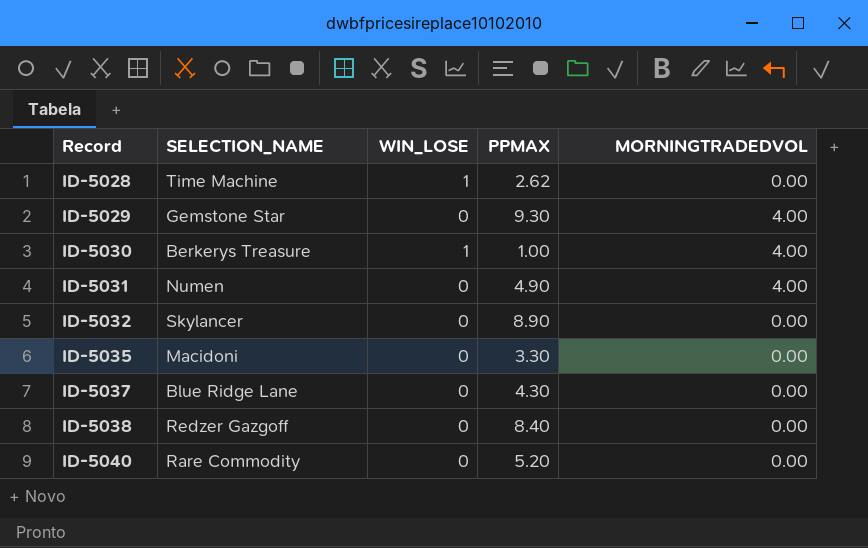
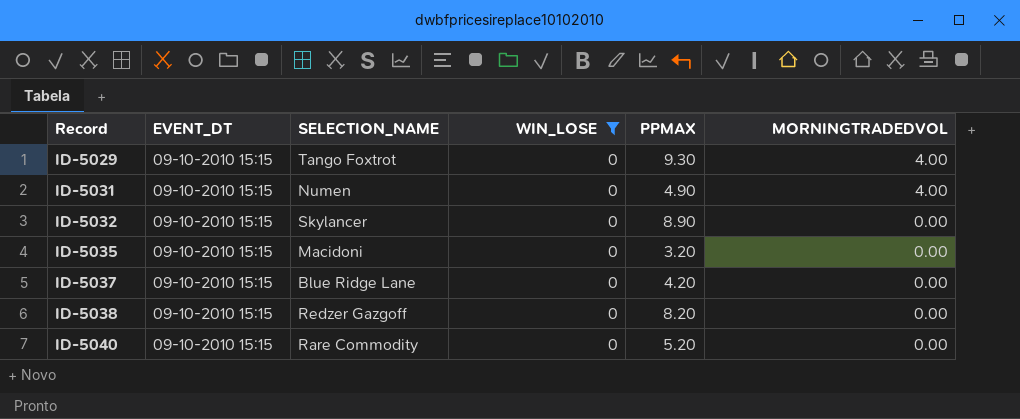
filter: none -> WIN_LOSE = 0
column EVENT_DT | position: none -> 2
ID-5029 | SELECTION_NAME: Gemstone Star -> Tango Foxtrot
ID-5035 | PPMAX: 3.30 -> 3.20
ID-5037 | PPMAX: 4.30 -> 4.20
ID-5038 | PPMAX: 8.40 -> 8.20

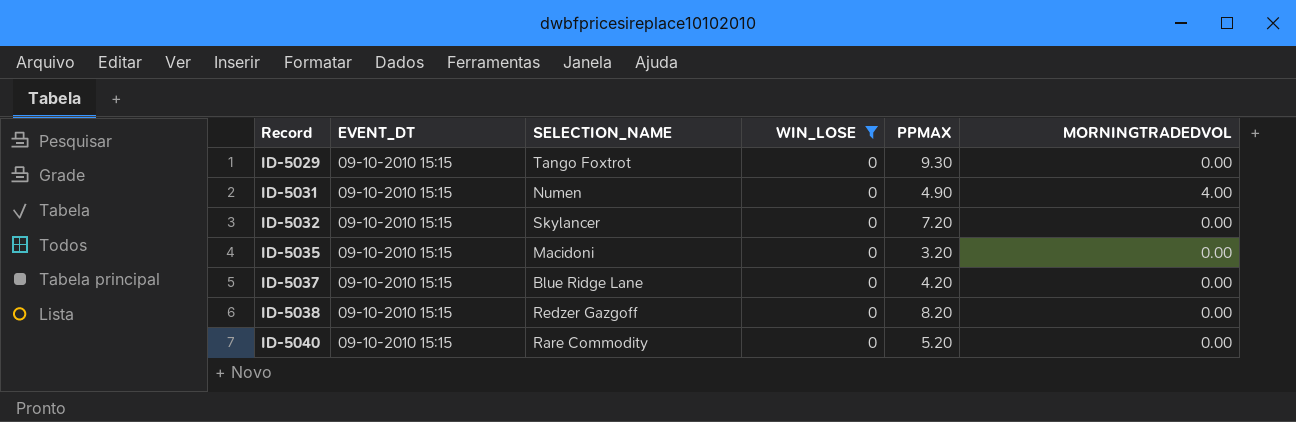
ID-5029 | MORNINGTRADEDVOL: 4.00 -> 0.00
ID-5032 | PPMAX: 8.90 -> 7.20

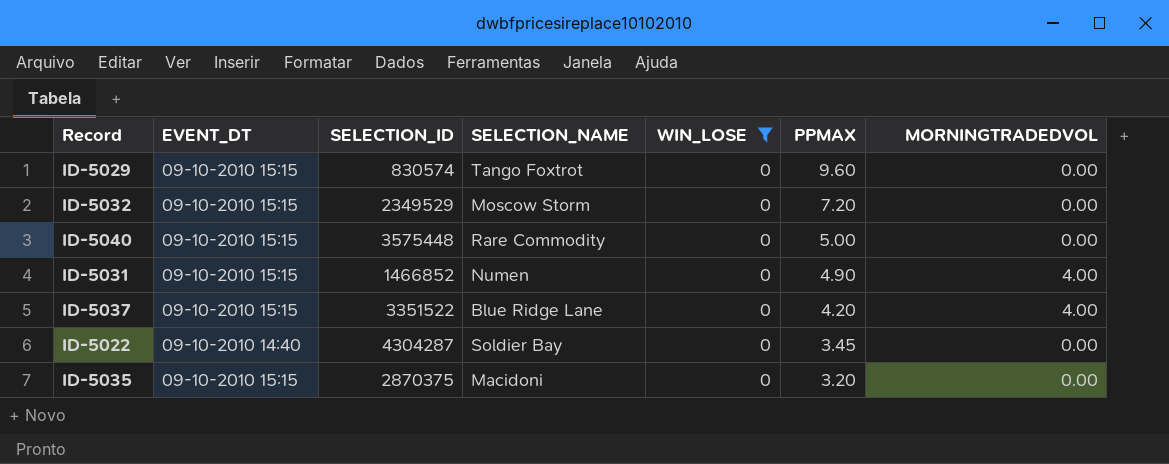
row order: Record ascending -> PPMAX descending
column SELECTION_ID | position: none -> 3
row ID-5038: 09-10-2010 15:15 | Redzer Gazgoff | 0 | 8.20 | 0.00 -> none
ID-5029 | PPMAX: 9.30 -> 9.60
ID-5032 | SELECTION_NAME: Skylancer -> Moscow Storm
ID-5040 | PPMAX: 5.20 -> 5.00
ID-5037 | MORNINGTRADEDVOL: 0.00 -> 4.00
row ID-5022: none -> 09-10-2010 14:40 | 4304287 | Soldier Bay | 0 | 3.45 | 0.00

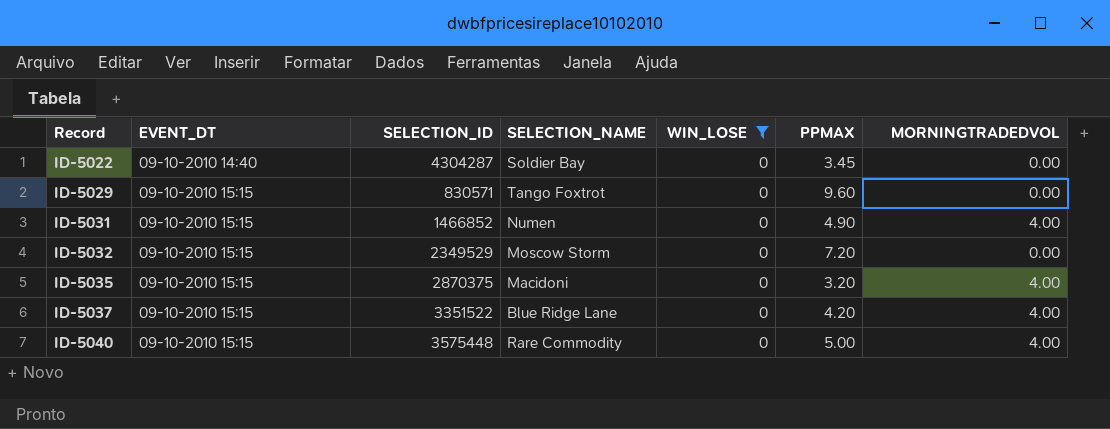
row order: PPMAX descending -> Record ascending
ID-5029 | SELECTION_ID: 830574 -> 830571
ID-5035 | MORNINGTRADEDVOL: 0.00 -> 4.00
ID-5040 | MORNINGTRADEDVOL: 0.00 -> 4.00

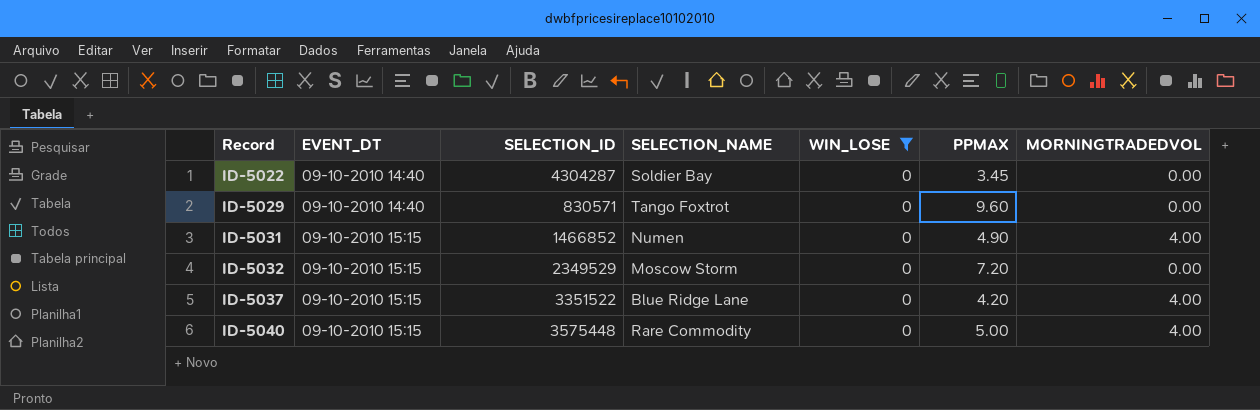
row ID-5035: 09-10-2010 15:15 | 2870375 | Macidoni | 0 | 3.20 | 4.00 -> none
ID-5029 | EVENT_DT: 09-10-2010 15:15 -> 09-10-2010 14:40

